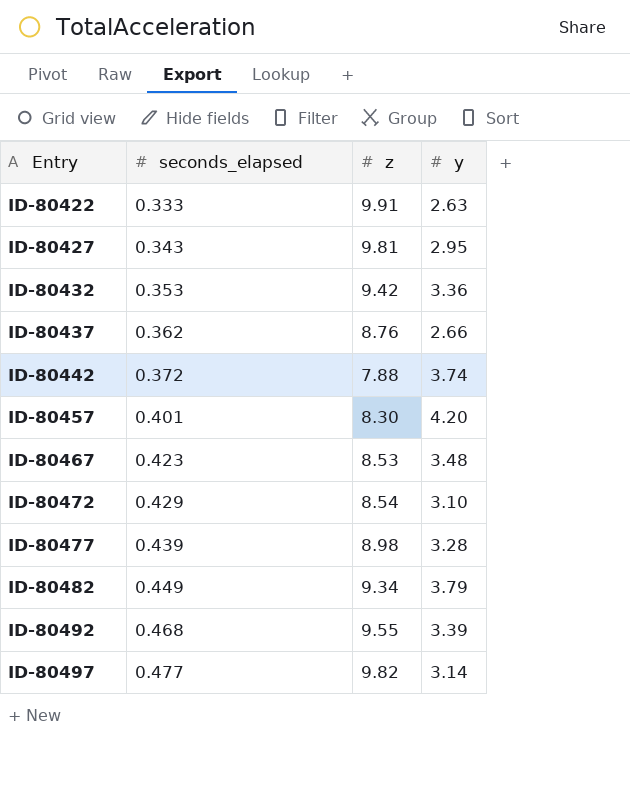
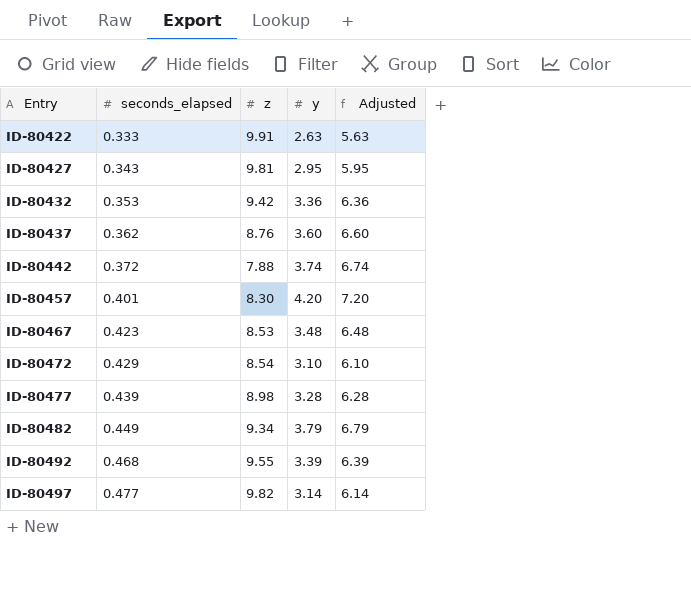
column Adjusted | formula: none -> [y] + 3
ID-80437 | y: 2.66 -> 3.60

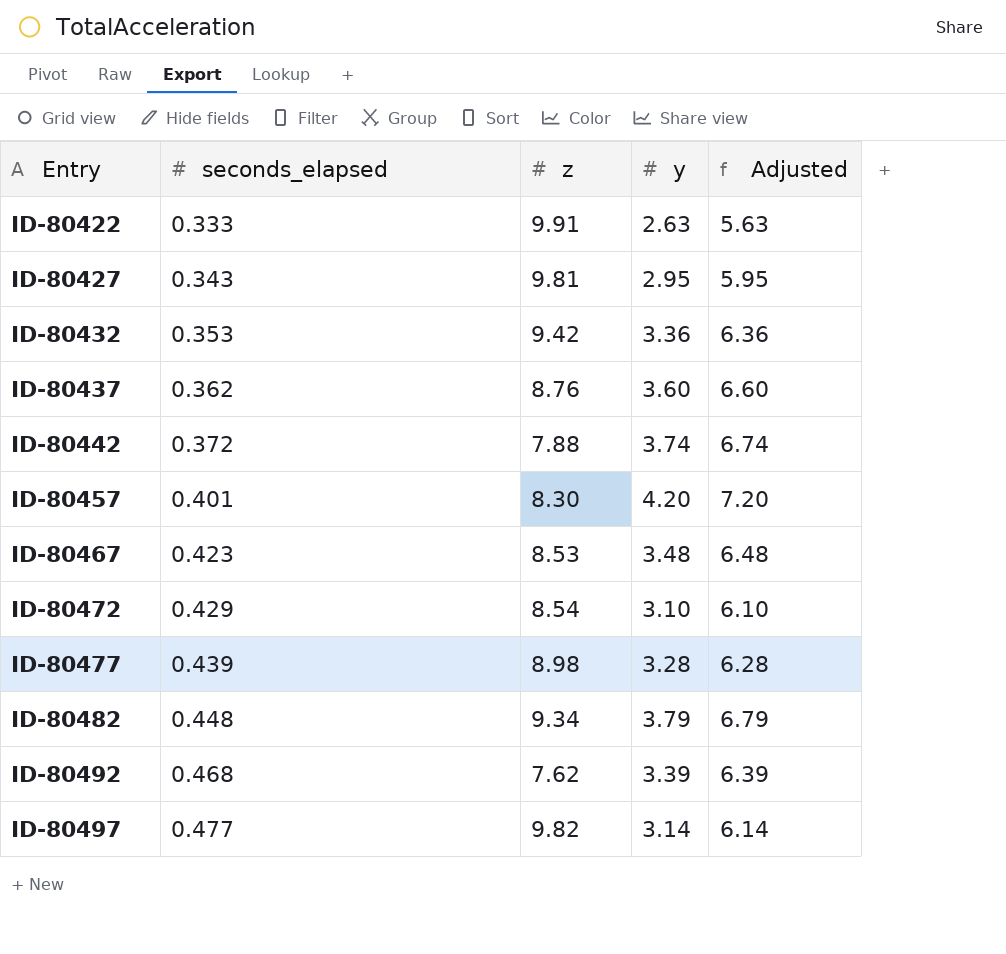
ID-80482 | seconds_elapsed: 0.449 -> 0.448
ID-80492 | z: 9.55 -> 7.62

